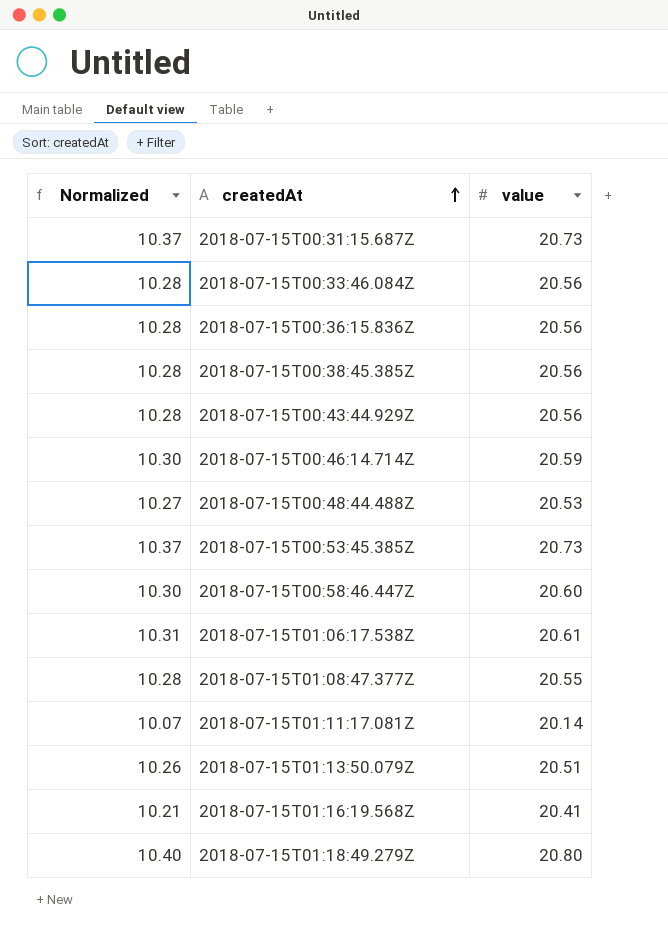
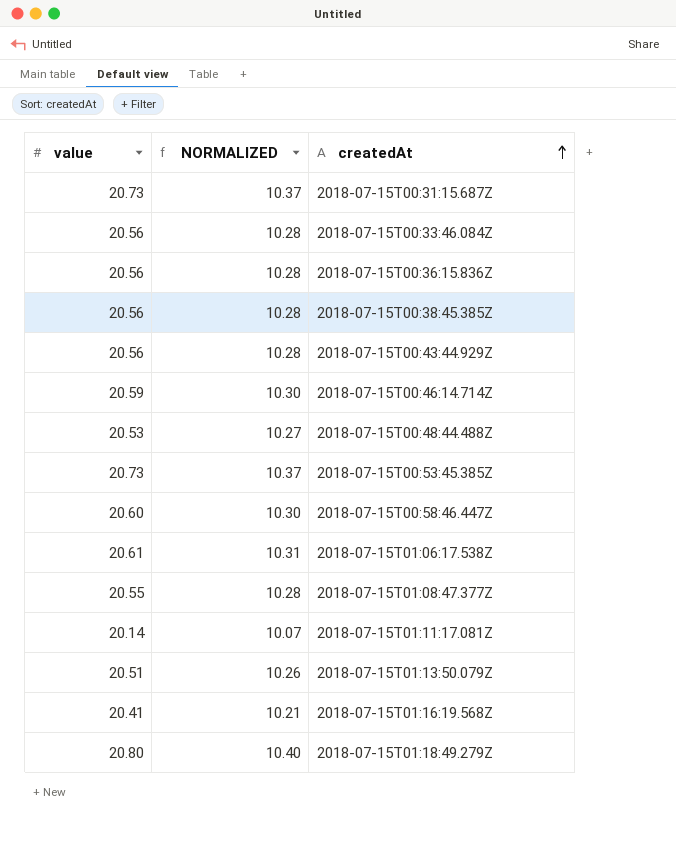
column value | position: 3 -> 1
column name: Normalized -> NORMALIZED

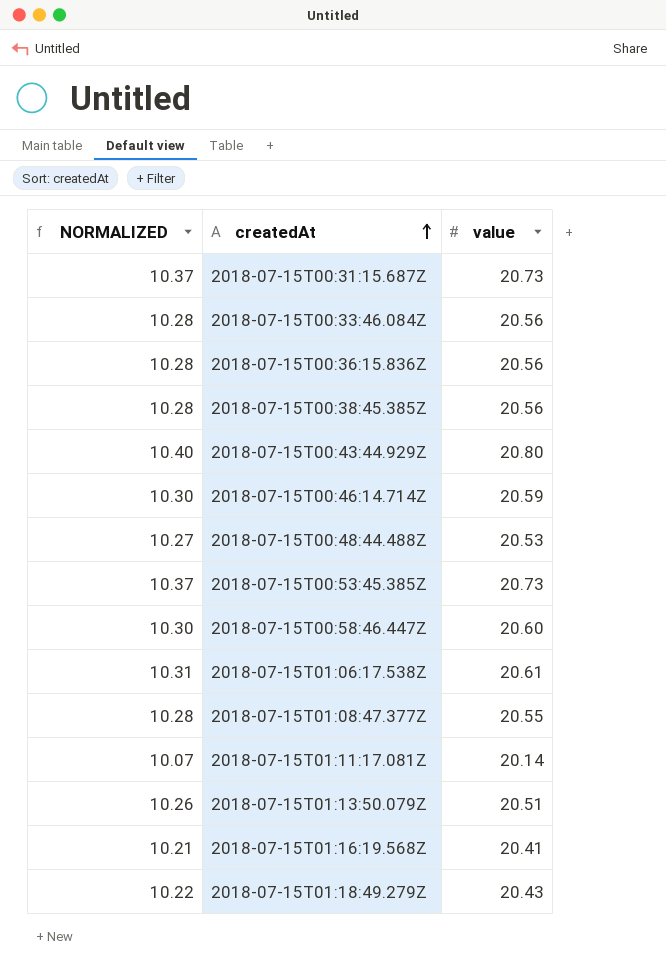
column value | position: 1 -> 3
2018-07-15T00:43:44.929Z | NORMALIZED: 10.28 -> 10.40
2018-07-15T00:43:44.929Z | value: 20.56 -> 20.80
2018-07-15T01:18:49.279Z | NORMALIZED: 10.40 -> 10.22
2018-07-15T01:18:49.279Z | value: 20.80 -> 20.43

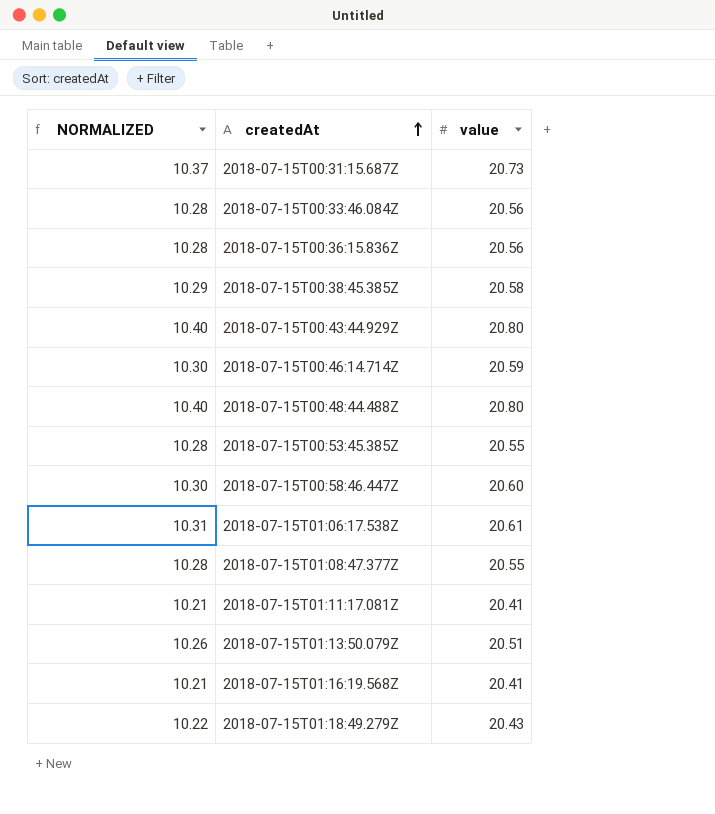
2018-07-15T00:38:45.385Z | NORMALIZED: 10.28 -> 10.29
2018-07-15T00:38:45.385Z | value: 20.56 -> 20.58
2018-07-15T00:48:44.488Z | NORMALIZED: 10.27 -> 10.40
2018-07-15T00:48:44.488Z | value: 20.53 -> 20.80
2018-07-15T00:53:45.385Z | NORMALIZED: 10.37 -> 10.28
2018-07-15T00:53:45.385Z | value: 20.73 -> 20.55
2018-07-15T01:11:17.081Z | NORMALIZED: 10.07 -> 10.21
2018-07-15T01:11:17.081Z | value: 20.14 -> 20.41

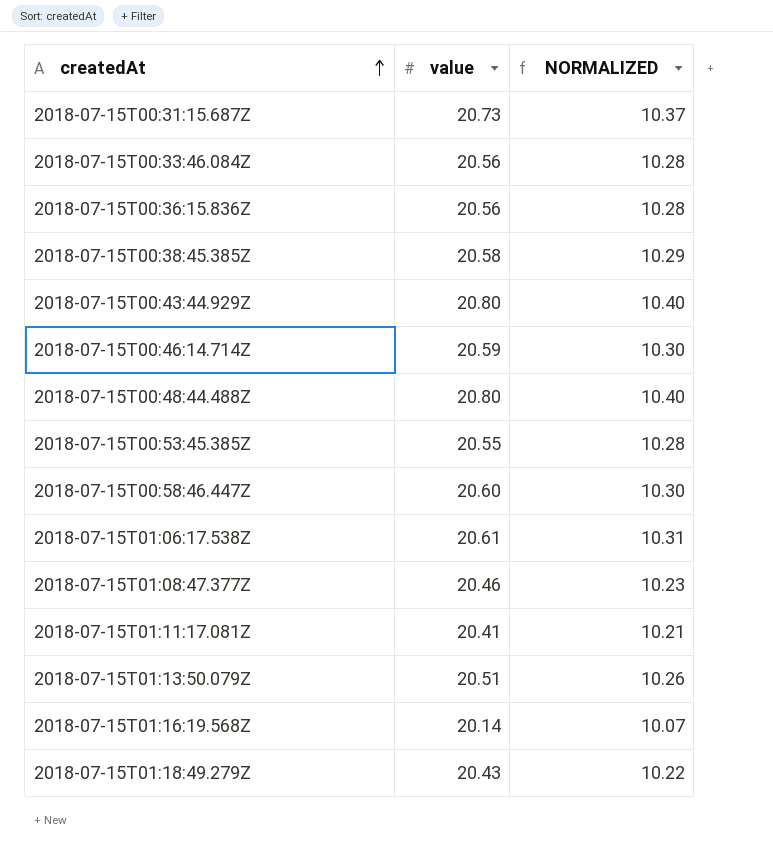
column NORMALIZED | position: 1 -> 3
2018-07-15T01:08:47.377Z | value: 20.55 -> 20.46
2018-07-15T01:08:47.377Z | NORMALIZED: 10.28 -> 10.23
2018-07-15T01:16:19.568Z | value: 20.41 -> 20.14
2018-07-15T01:16:19.568Z | NORMALIZED: 10.21 -> 10.07

